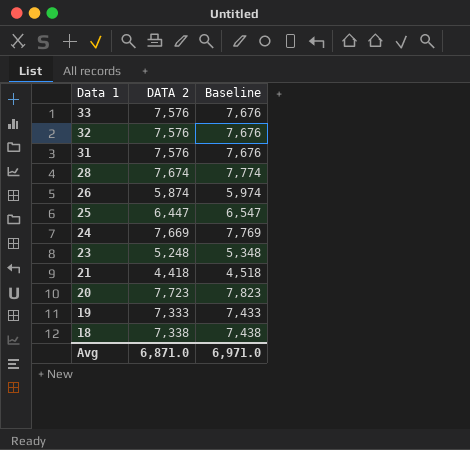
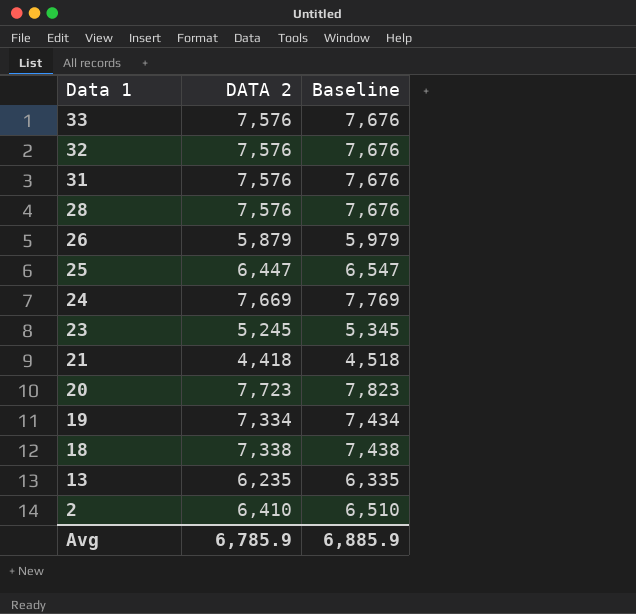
28 | DATA 2: 7,674 -> 7,576
28 | Baseline: 7,774 -> 7,676
26 | DATA 2: 5,874 -> 5,879
26 | Baseline: 5,974 -> 5,979
23 | DATA 2: 5,248 -> 5,245
23 | Baseline: 5,348 -> 5,345
19 | DATA 2: 7,333 -> 7,334
19 | Baseline: 7,433 -> 7,434
row 13: none -> 6,235 | 6,335
row 2: none -> 6,410 | 6,510
Avg | DATA 2: 6,871.0 -> 6,785.9
Avg | Baseline: 6,971.0 -> 6,885.9

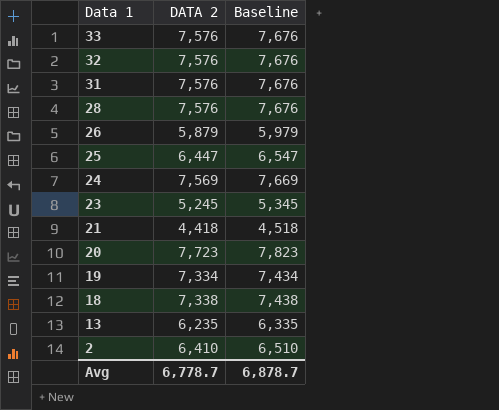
24 | DATA 2: 7,669 -> 7,569
24 | Baseline: 7,769 -> 7,669
Avg | DATA 2: 6,785.9 -> 6,778.7
Avg | Baseline: 6,885.9 -> 6,878.7

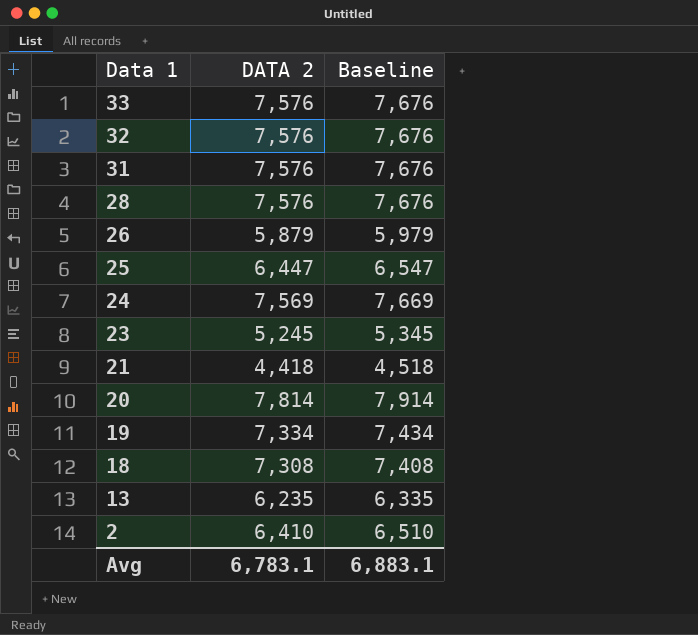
20 | DATA 2: 7,723 -> 7,814
20 | Baseline: 7,823 -> 7,914
18 | DATA 2: 7,338 -> 7,308
18 | Baseline: 7,438 -> 7,408
Avg | DATA 2: 6,778.7 -> 6,783.1
Avg | Baseline: 6,878.7 -> 6,883.1

